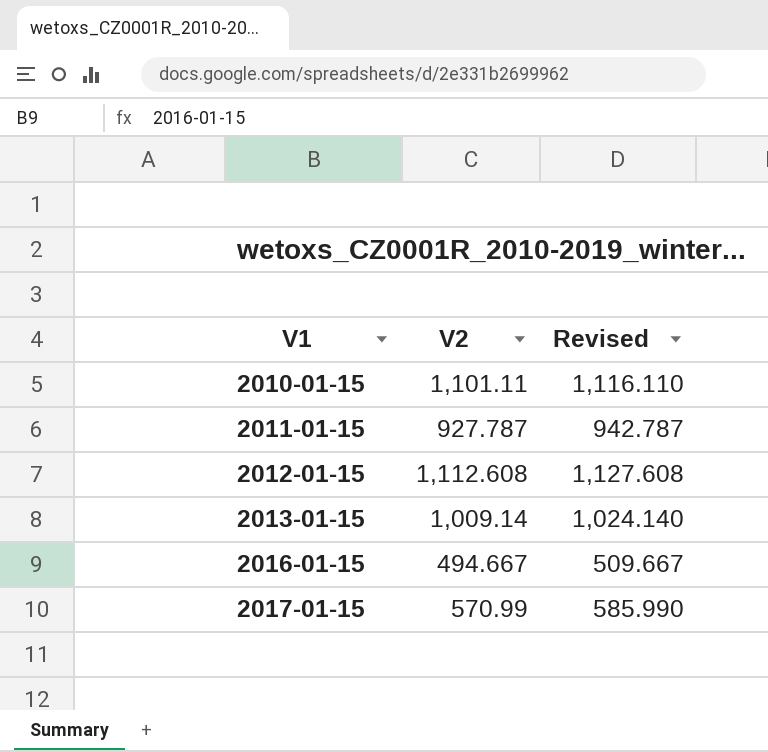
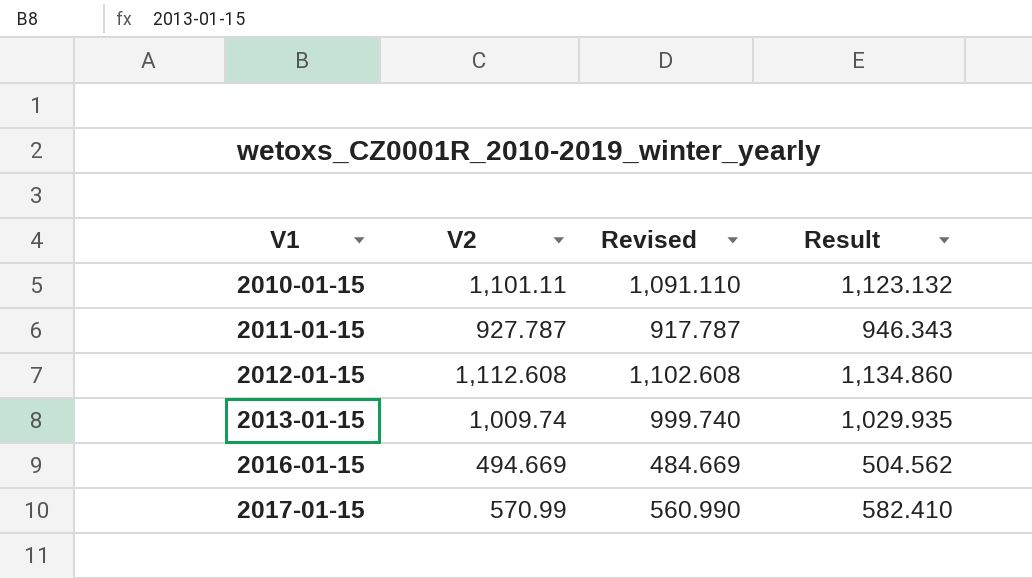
column Revised | formula: [V2] + 15 -> [V2] - 10
column Result | formula: none -> [V2] * 1.02
2013-01-15 | V2: 1,009.14 -> 1,009.74
2016-01-15 | V2: 494.667 -> 494.669

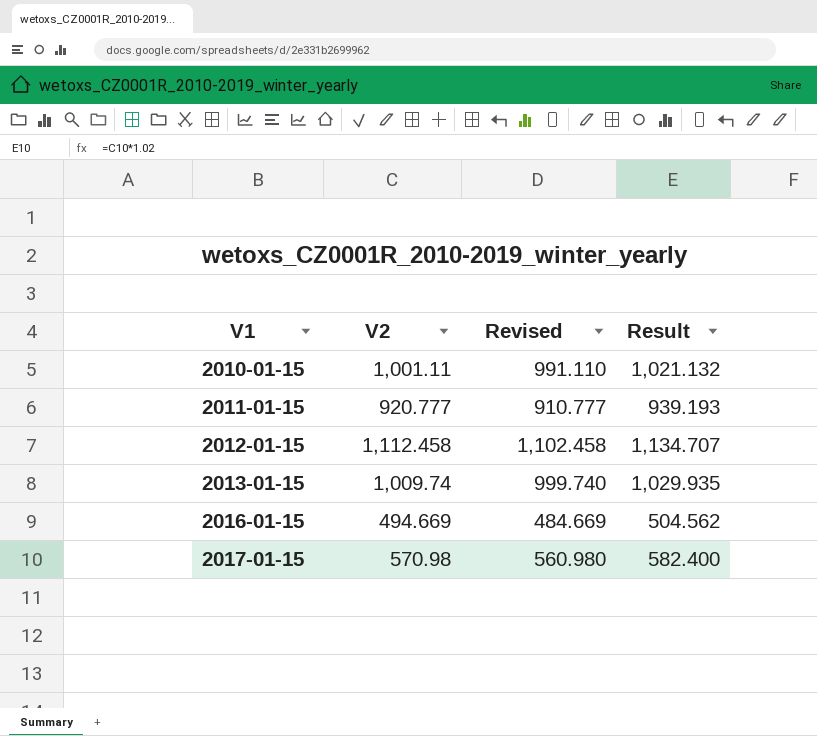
2010-01-15 | V2: 1,101.11 -> 1,001.11
2010-01-15 | Revised: 1,091.110 -> 991.110
2010-01-15 | Result: 1,123.132 -> 1,021.132
2011-01-15 | V2: 927.787 -> 920.777
2011-01-15 | Revised: 917.787 -> 910.777
2011-01-15 | Result: 946.343 -> 939.193
2012-01-15 | V2: 1,112.608 -> 1,112.458
2012-01-15 | Revised: 1,102.608 -> 1,102.458
2012-01-15 | Result: 1,134.860 -> 1,134.707
2017-01-15 | V2: 570.99 -> 570.98
2017-01-15 | Revised: 560.990 -> 560.980
2017-01-15 | Result: 582.410 -> 582.400

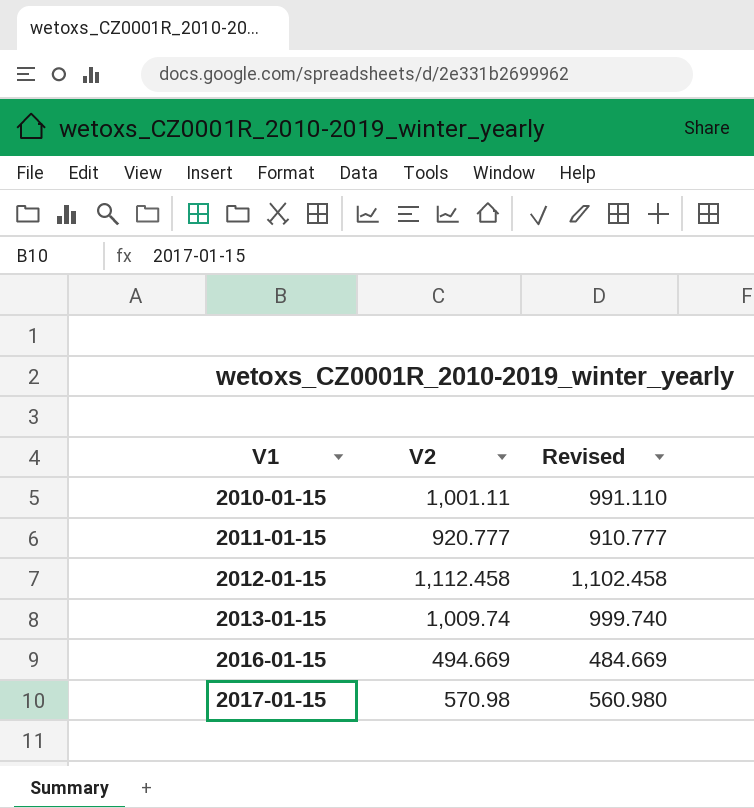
column Result | formula: [V2] * 1.02 -> none

